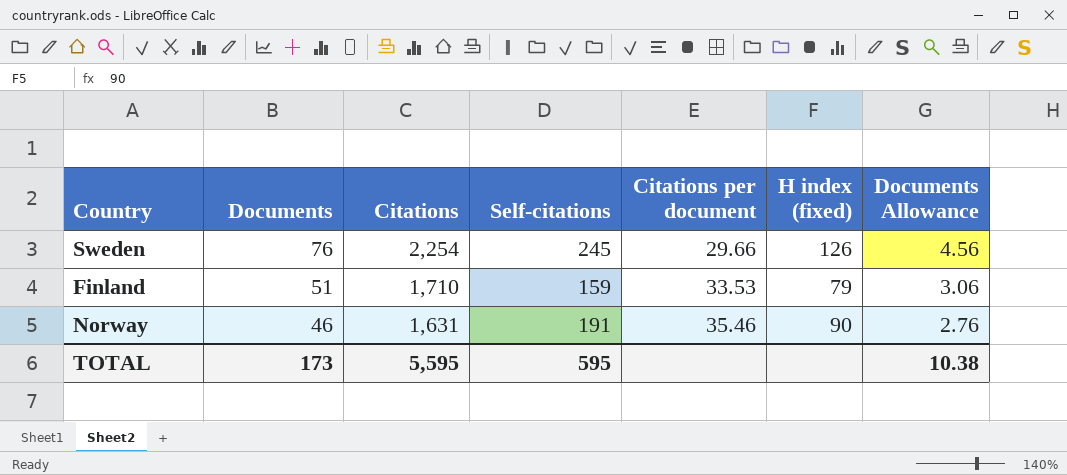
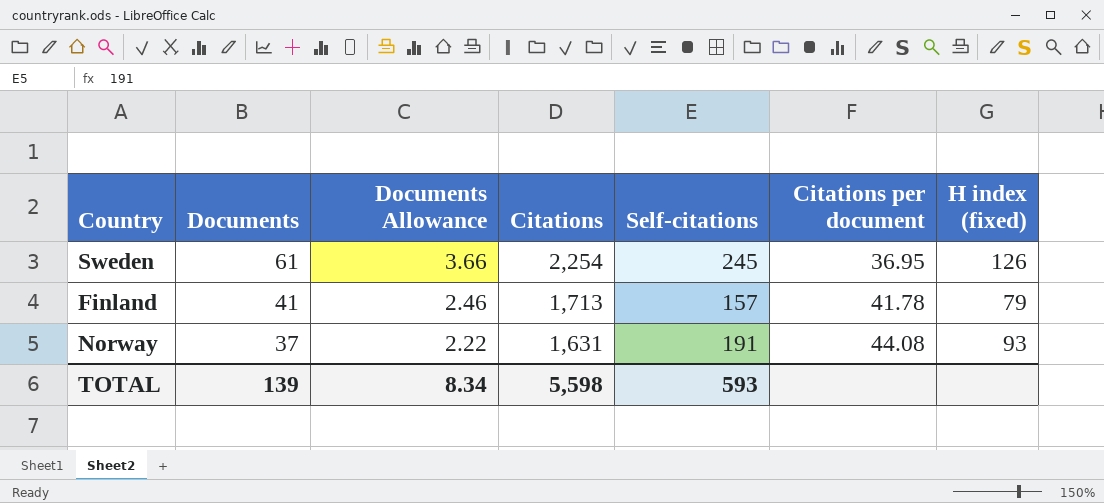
column Documents Allowance | position: 7 -> 3
Sweden | Documents: 76 -> 61
Sweden | Documents Allowance: 4.56 -> 3.66
Sweden | Citations per document: 29.66 -> 36.95
Finland | Documents: 51 -> 41
Finland | Documents Allowance: 3.06 -> 2.46
Finland | Citations: 1,710 -> 1,713
Finland | Self-citations: 159 -> 157
Finland | Citations per document: 33.53 -> 41.78
Norway | Documents: 46 -> 37
Norway | Documents Allowance: 2.76 -> 2.22
Norway | Citations per document: 35.46 -> 44.08
Norway | H index (fixed): 90 -> 93
TOTAL | Documents: 173 -> 139
TOTAL | Documents Allowance: 10.38 -> 8.34
TOTAL | Citations: 5,595 -> 5,598
TOTAL | Self-citations: 595 -> 593

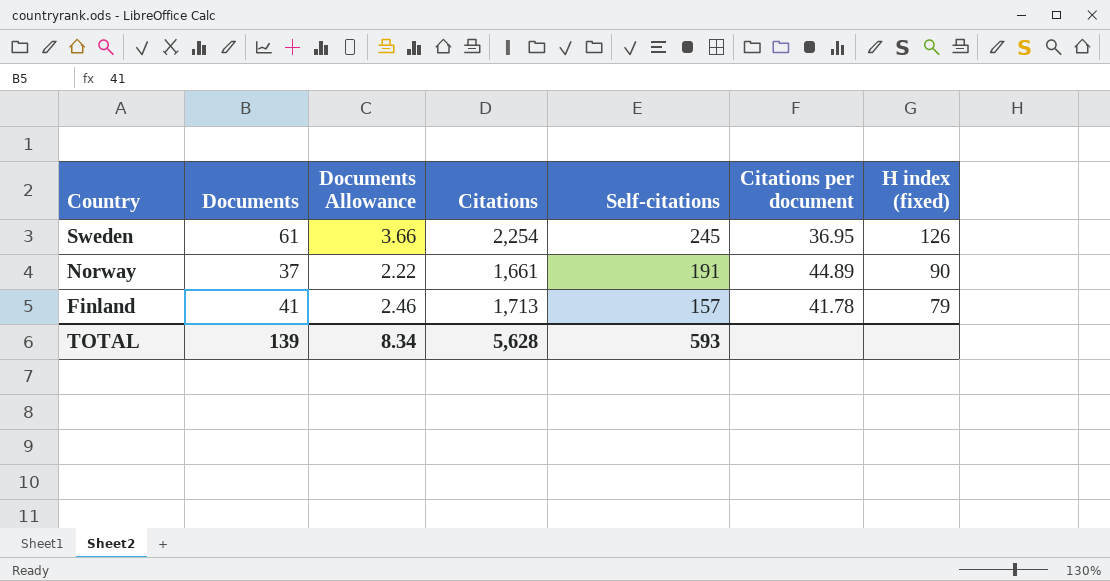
row order: Documents descending -> Country descending
Norway | Citations: 1,631 -> 1,661
Norway | Citations per document: 44.08 -> 44.89
Norway | H index (fixed): 93 -> 90
TOTAL | Citations: 5,598 -> 5,628

